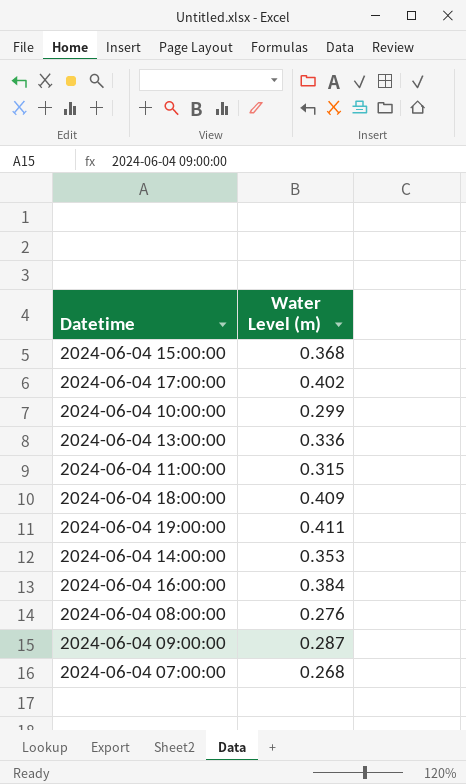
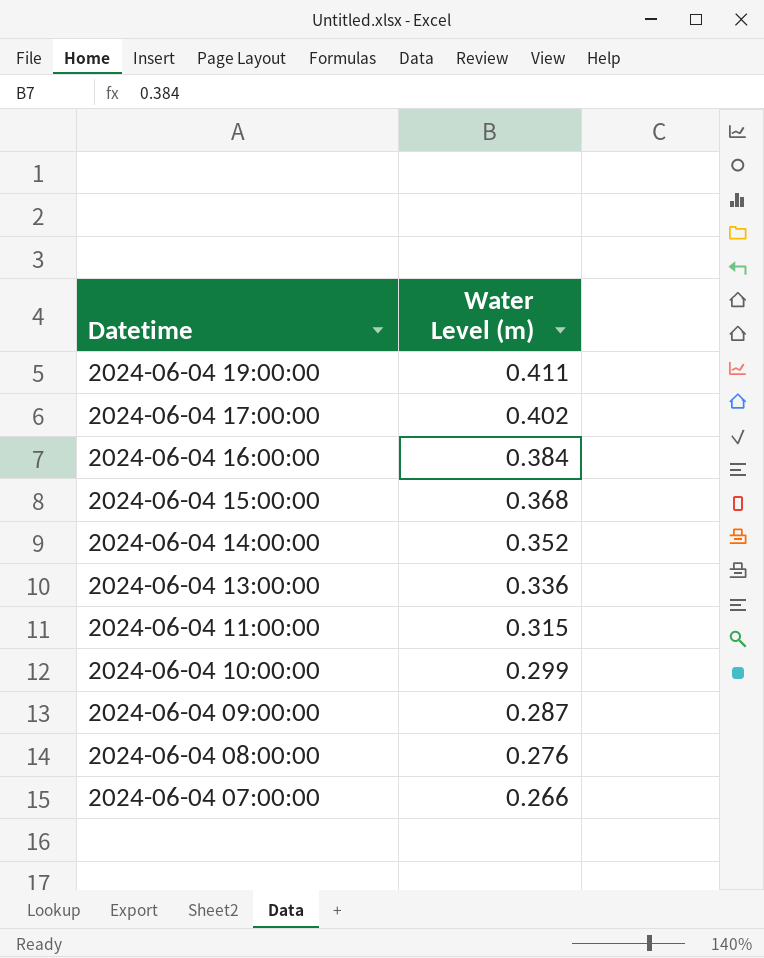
row order: none -> Datetime descending
row 2024-06-04 18:00:00: 0.409 -> none
2024-06-04 14:00:00 | Water Level (m): 0.353 -> 0.352
2024-06-04 07:00:00 | Water Level (m): 0.268 -> 0.266

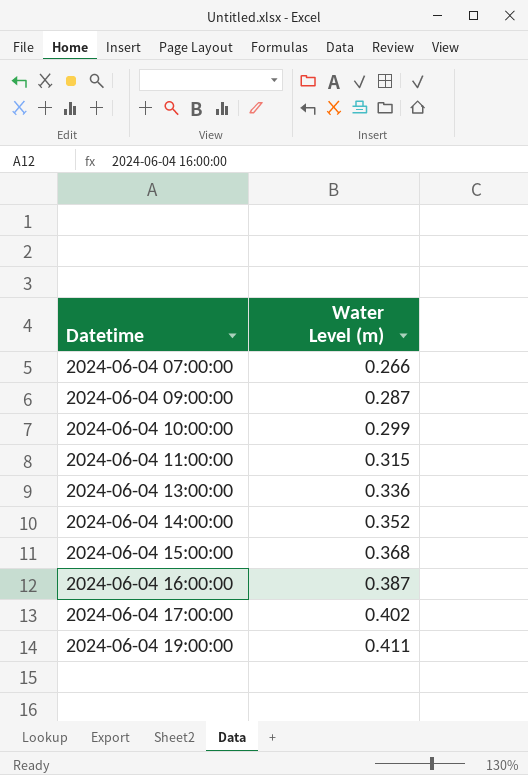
row order: Datetime descending -> Datetime ascending
row 2024-06-04 08:00:00: 0.276 -> none
2024-06-04 16:00:00 | Water Level (m): 0.384 -> 0.387

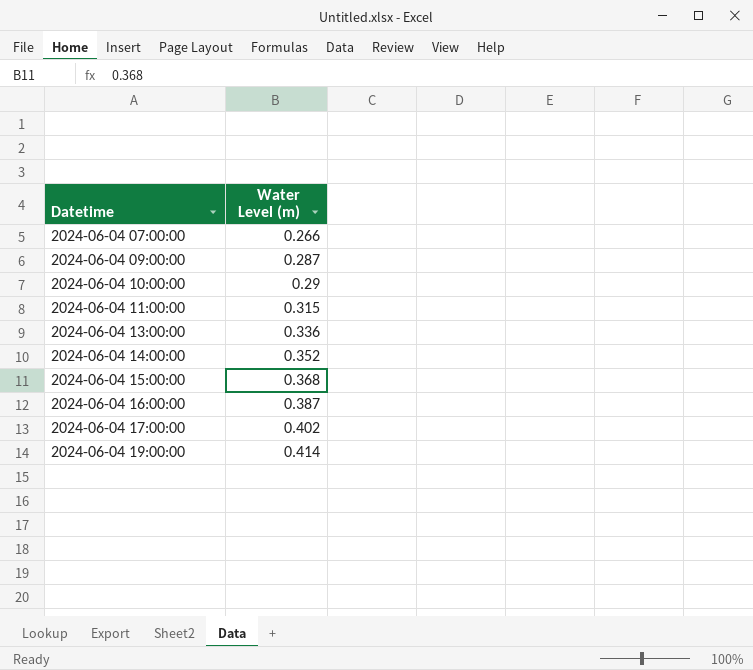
2024-06-04 10:00:00 | Water Level (m): 0.299 -> 0.29
2024-06-04 19:00:00 | Water Level (m): 0.411 -> 0.414

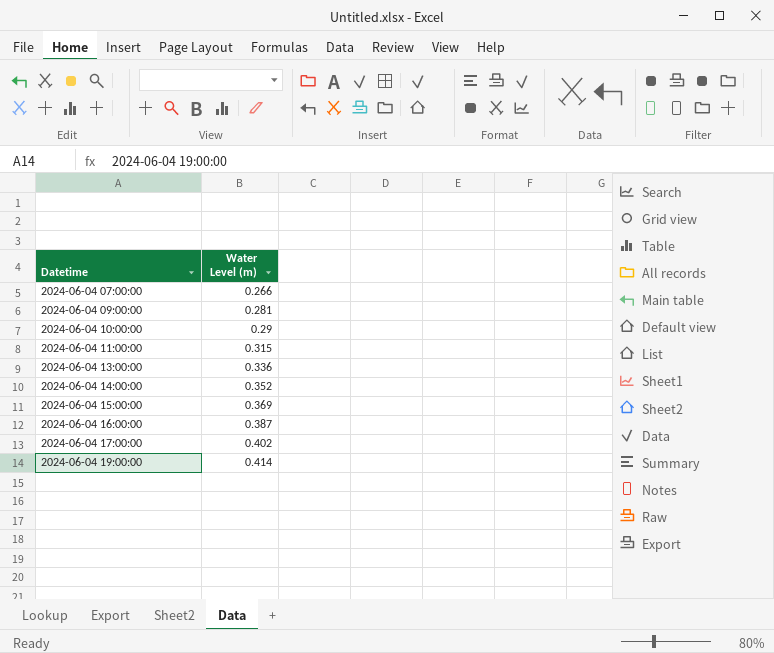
2024-06-04 09:00:00 | Water Level (m): 0.287 -> 0.281
2024-06-04 15:00:00 | Water Level (m): 0.368 -> 0.369

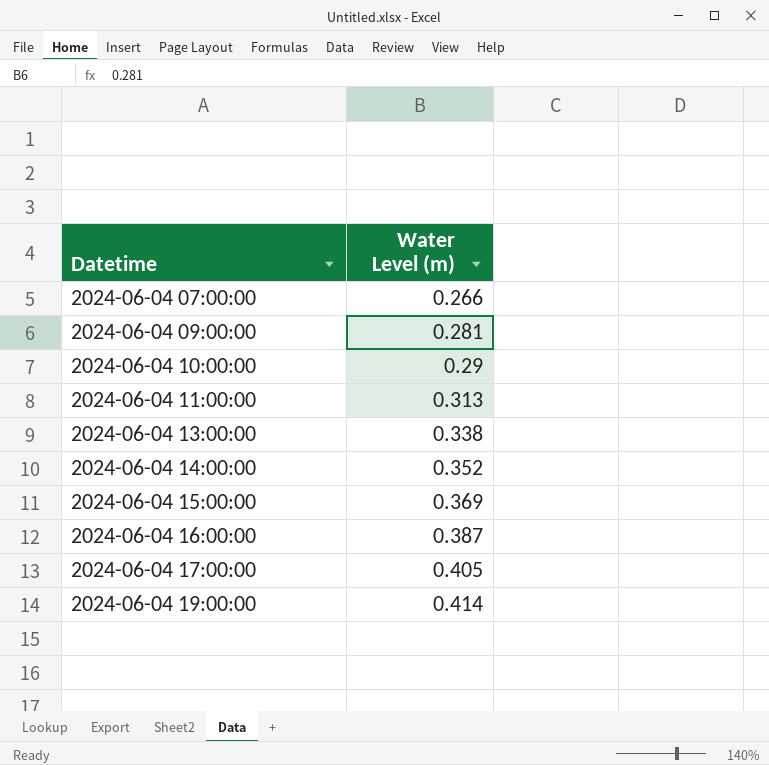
2024-06-04 11:00:00 | Water Level (m): 0.315 -> 0.313
2024-06-04 13:00:00 | Water Level (m): 0.336 -> 0.338
2024-06-04 17:00:00 | Water Level (m): 0.402 -> 0.405

